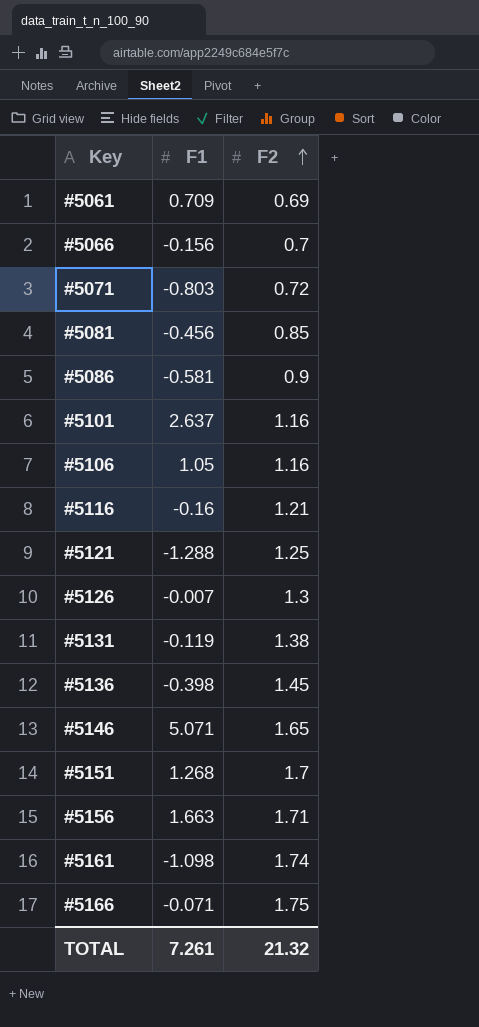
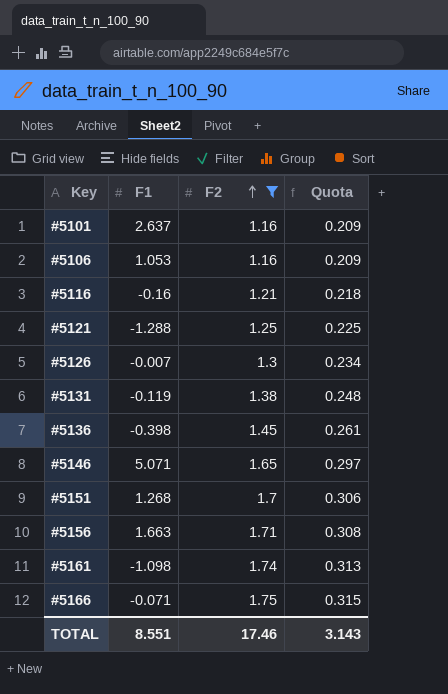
filter: none -> F2 >= 1.16
column Quota | formula: none -> [F2] * 0.18
#5106 | F1: 1.05 -> 1.053
TOTAL | F1: 7.261 -> 8.551
TOTAL | F2: 21.32 -> 17.46

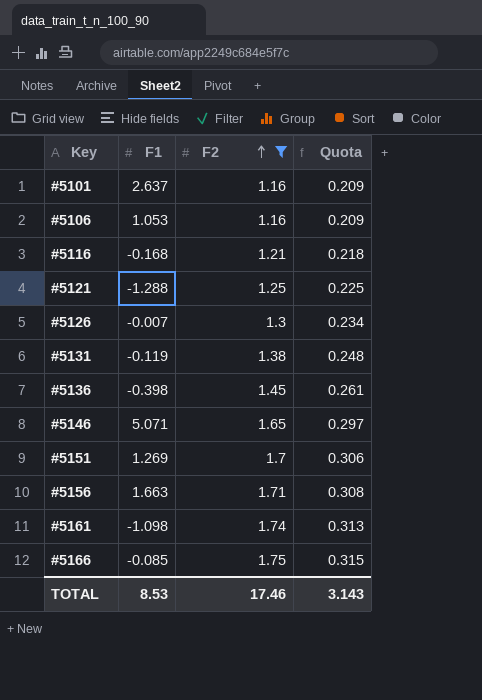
#5116 | F1: -0.16 -> -0.168
#5151 | F1: 1.268 -> 1.269
#5166 | F1: -0.071 -> -0.085
TOTAL | F1: 8.551 -> 8.53

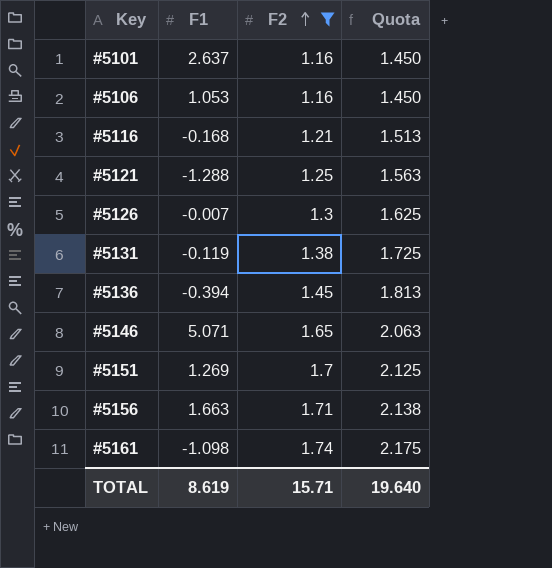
column Quota | formula: [F2] * 0.18 -> [F2] * 1.25
row #5166: -0.085 | 1.75 | 0.315 -> none
#5136 | F1: -0.398 -> -0.394
TOTAL | F1: 8.53 -> 8.619
TOTAL | F2: 17.46 -> 15.71
TOTAL | Quota: 3.143 -> 19.640

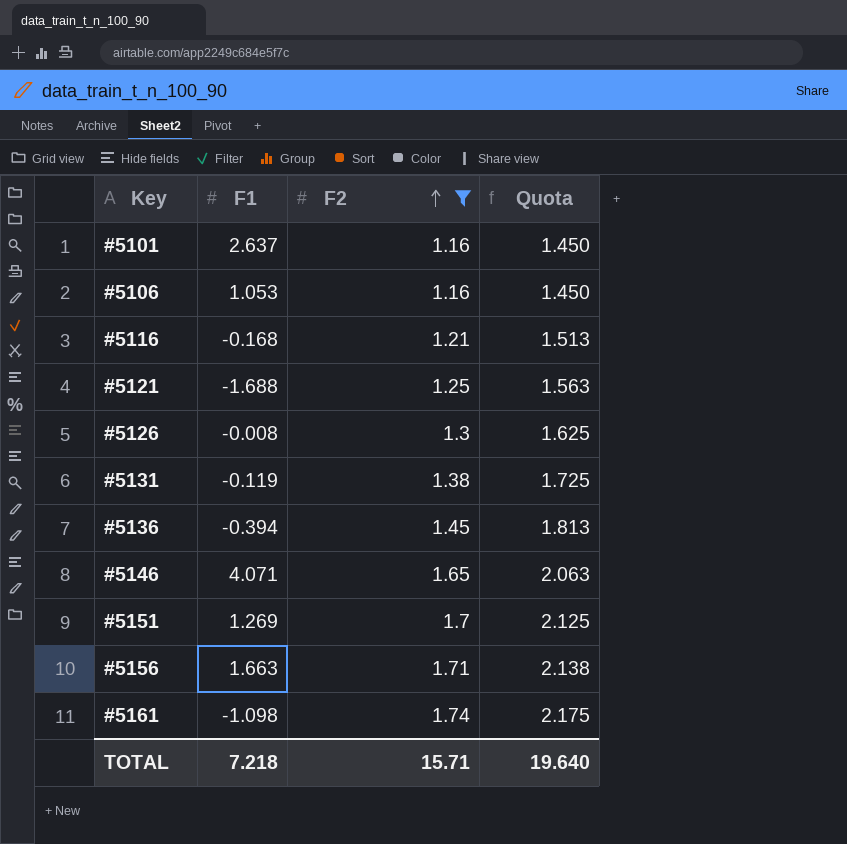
#5121 | F1: -1.288 -> -1.688
#5126 | F1: -0.007 -> -0.008
#5146 | F1: 5.071 -> 4.071
TOTAL | F1: 8.619 -> 7.218

